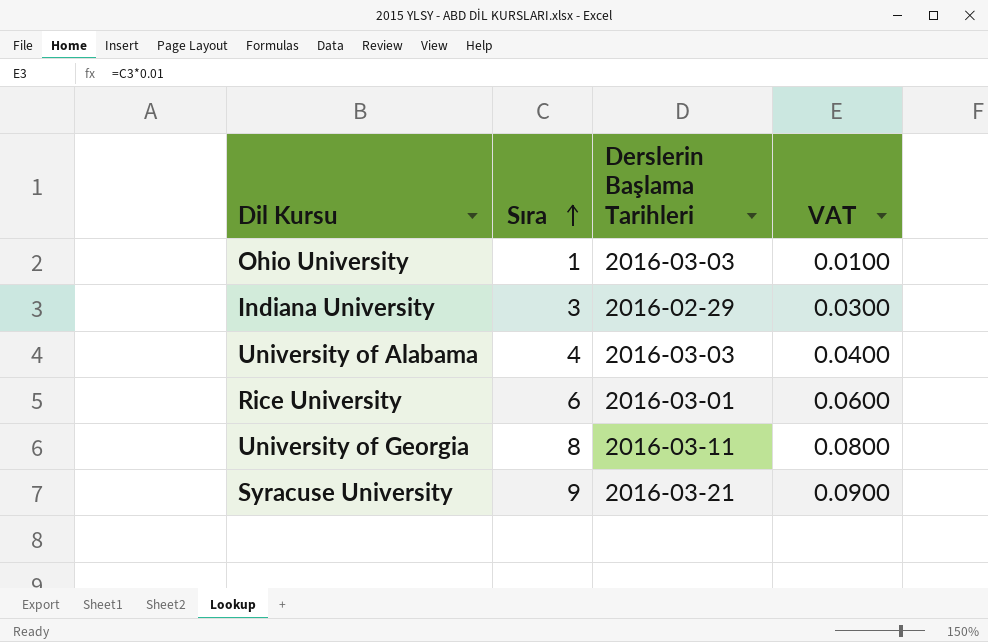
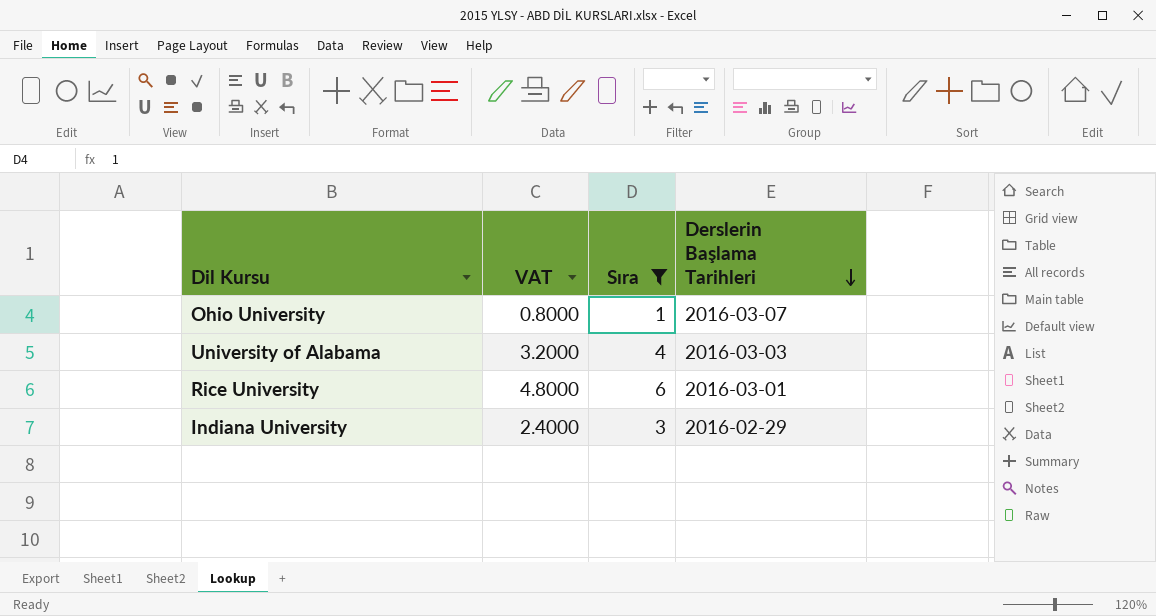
filter: none -> Sıra <= 6
row order: Sıra ascending -> Derslerin Başlama Tarihleri descending
column VAT | formula: [Sıra] * 0.01 -> [Sıra] * 0.8
column VAT | position: 4 -> 2
Ohio University | Derslerin Başlama Tarihleri: 2016-03-03 -> 2016-03-07

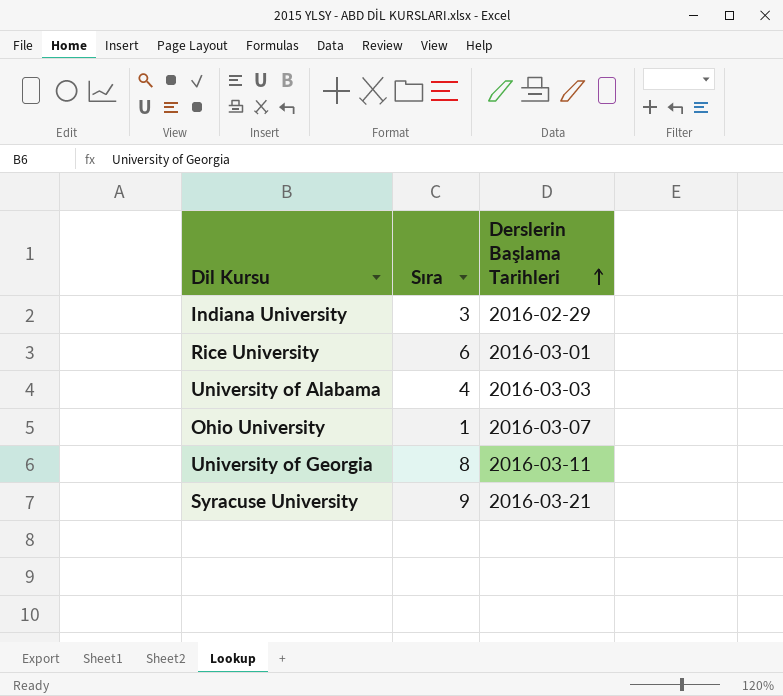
filter: Sıra <= 6 -> none
row order: Derslerin Başlama Tarihleri descending -> Derslerin Başlama Tarihleri ascending
column VAT | formula: [Sıra] * 0.8 -> none

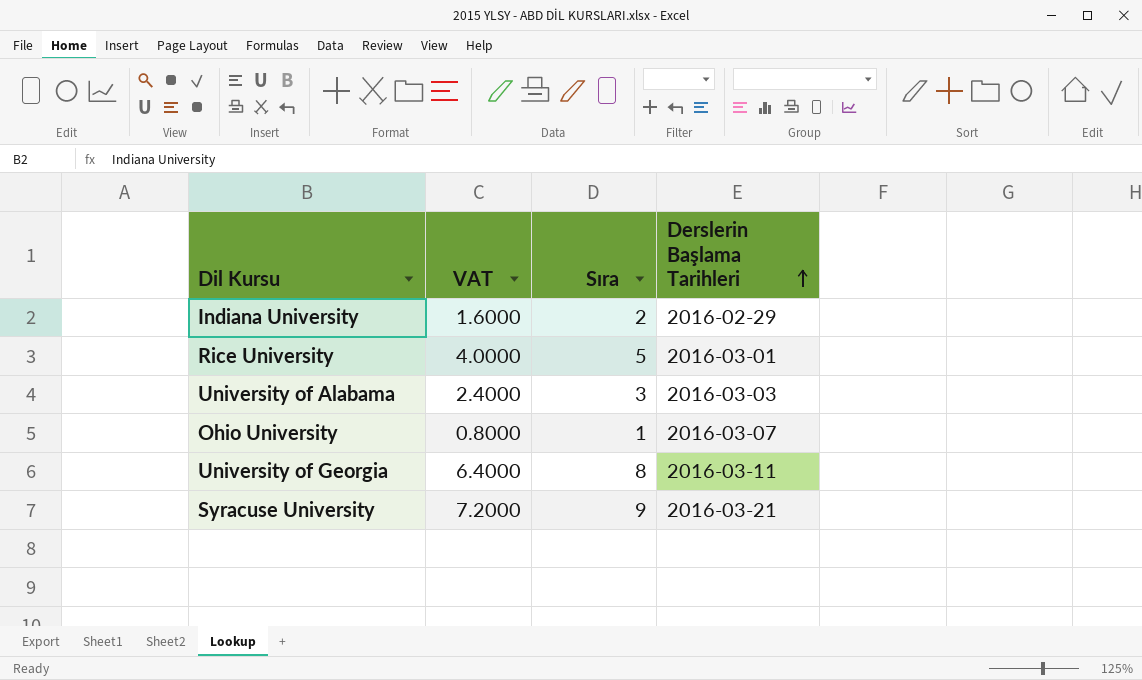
column VAT | formula: none -> [Sıra] * 0.8
Indiana University | Sıra: 3 -> 2
Rice University | Sıra: 6 -> 5
University of Alabama | Sıra: 4 -> 3

